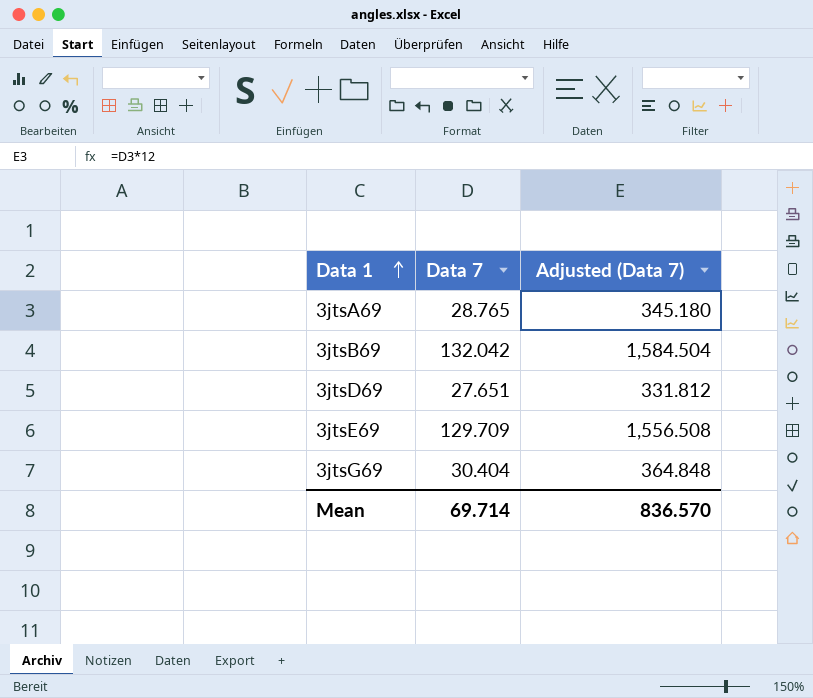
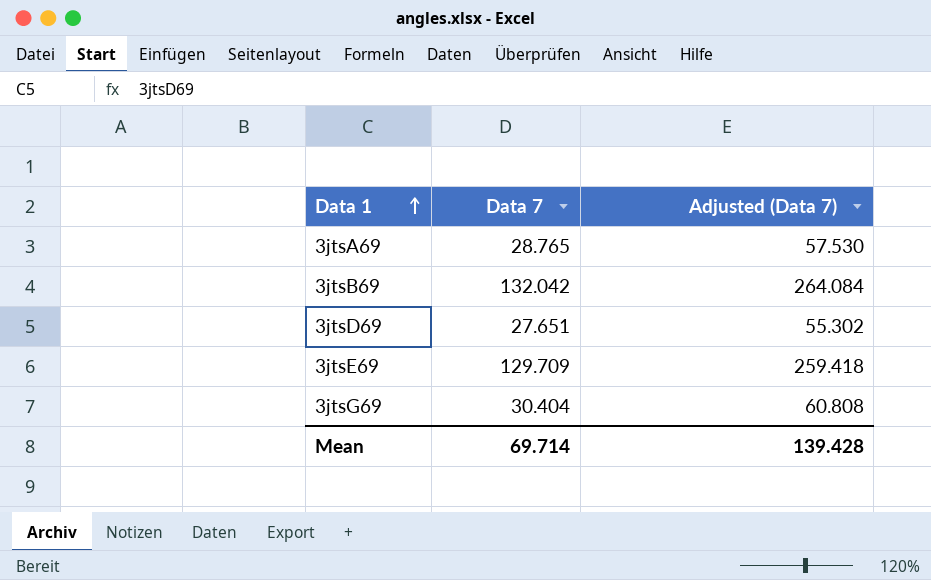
column Adjusted (Data 7) | formula: [Data 7] * 12 -> [Data 7] * 2
Mean | Adjusted (Data 7): 836.570 -> 139.428

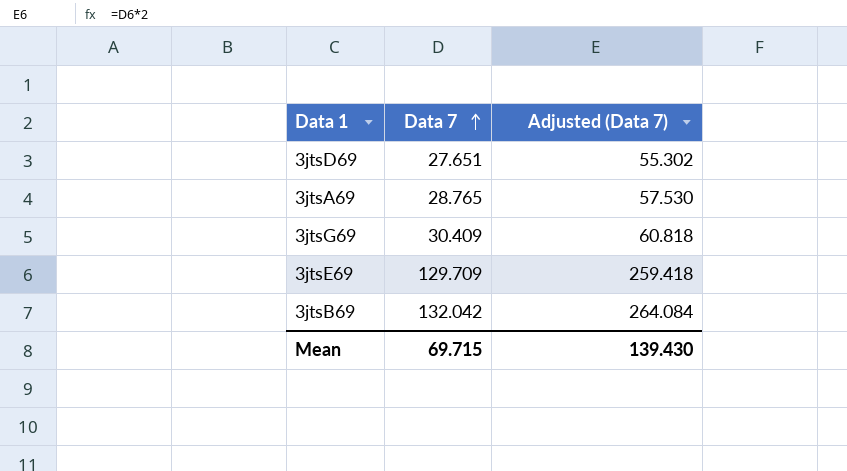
row order: Data 1 ascending -> Data 7 ascending
3jtsG69 | Data 7: 30.404 -> 30.409
3jtsG69 | Adjusted (Data 7): 60.808 -> 60.818
Mean | Data 7: 69.714 -> 69.715
Mean | Adjusted (Data 7): 139.428 -> 139.430

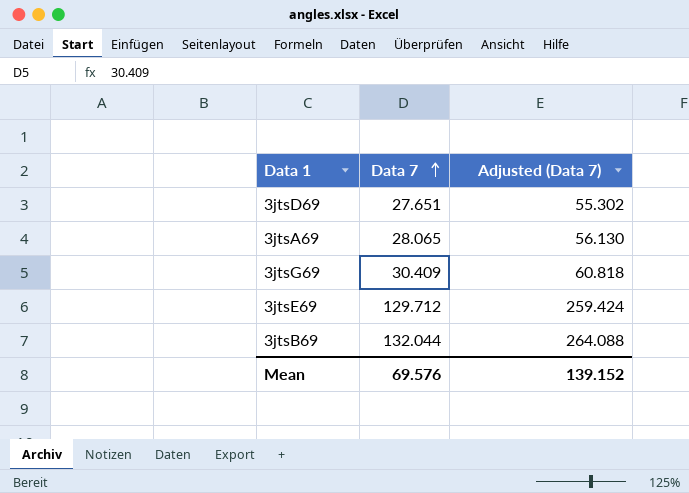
3jtsA69 | Data 7: 28.765 -> 28.065
3jtsA69 | Adjusted (Data 7): 57.530 -> 56.130
3jtsE69 | Data 7: 129.709 -> 129.712
3jtsE69 | Adjusted (Data 7): 259.418 -> 259.424
3jtsB69 | Data 7: 132.042 -> 132.044
3jtsB69 | Adjusted (Data 7): 264.084 -> 264.088
Mean | Data 7: 69.715 -> 69.576
Mean | Adjusted (Data 7): 139.430 -> 139.152

